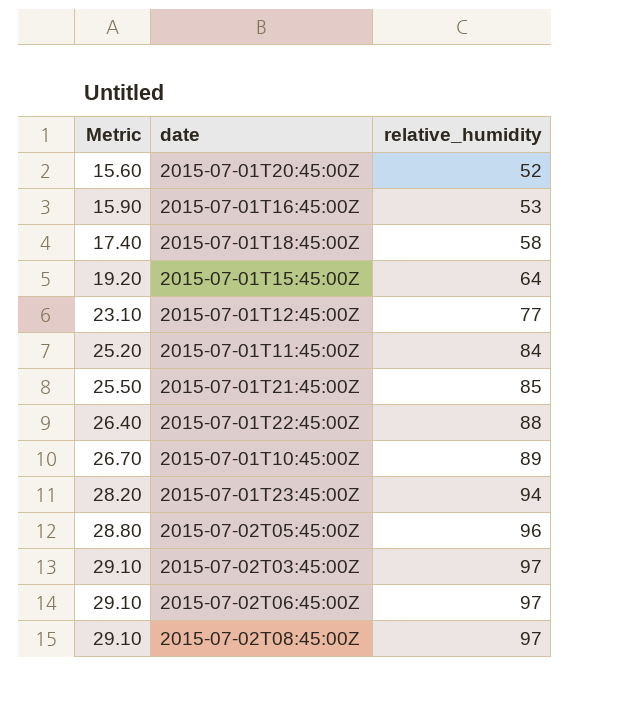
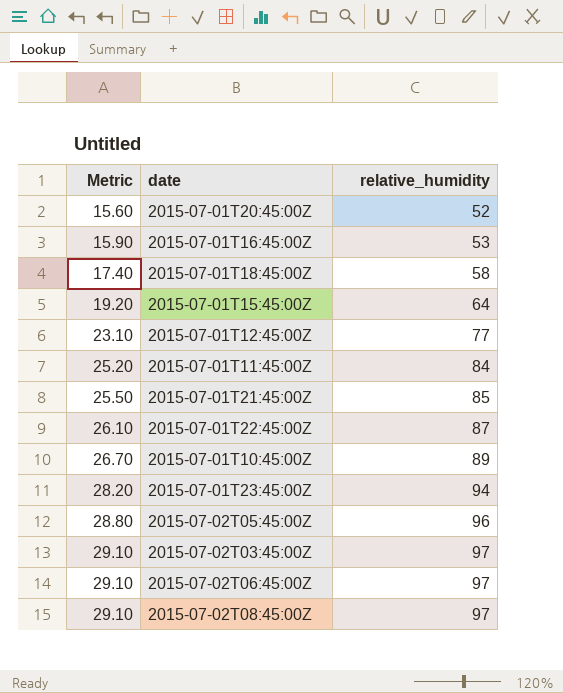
2015-07-01T22:45:00Z | Metric: 26.40 -> 26.10
2015-07-01T22:45:00Z | relative_humidity: 88 -> 87

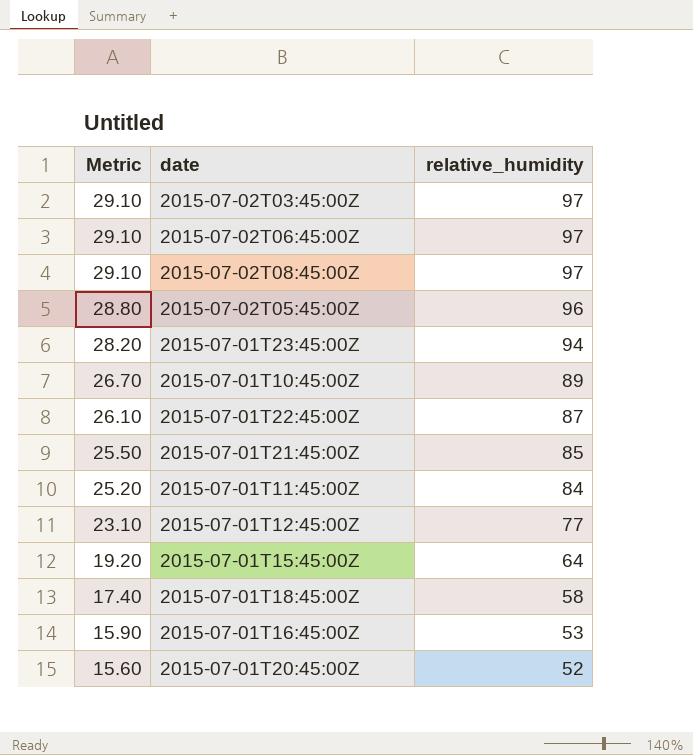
row order: Metric ascending -> Metric descending

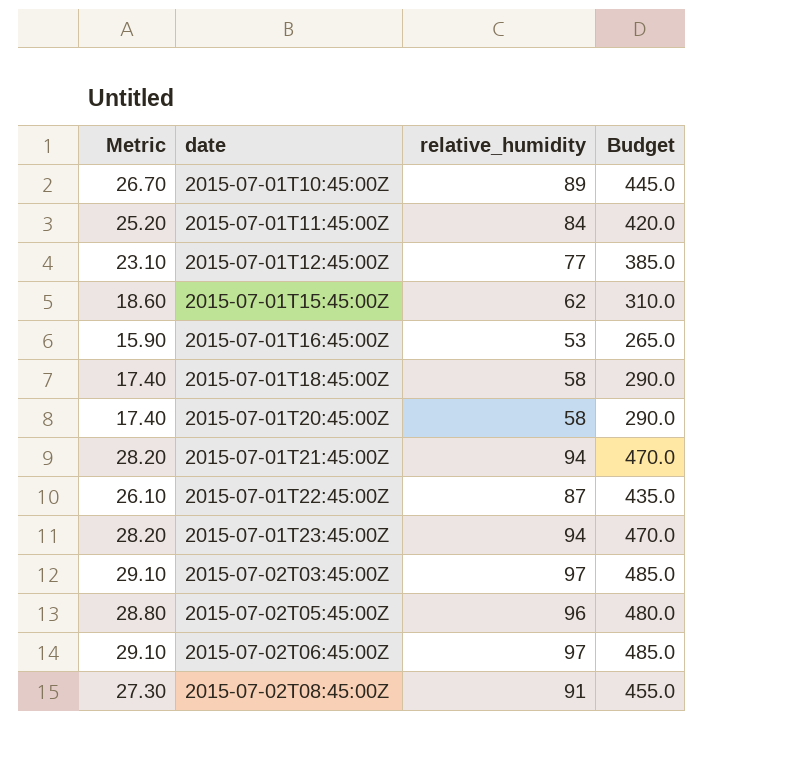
row order: Metric descending -> date ascending
column Budget | formula: none -> [relative_humidity] * 5
2015-07-01T15:45:00Z | Metric: 19.20 -> 18.60
2015-07-01T15:45:00Z | relative_humidity: 64 -> 62
2015-07-01T20:45:00Z | Metric: 15.60 -> 17.40
2015-07-01T20:45:00Z | relative_humidity: 52 -> 58
2015-07-01T21:45:00Z | Metric: 25.50 -> 28.20
2015-07-01T21:45:00Z | relative_humidity: 85 -> 94
2015-07-02T08:45:00Z | Metric: 29.10 -> 27.30
2015-07-02T08:45:00Z | relative_humidity: 97 -> 91

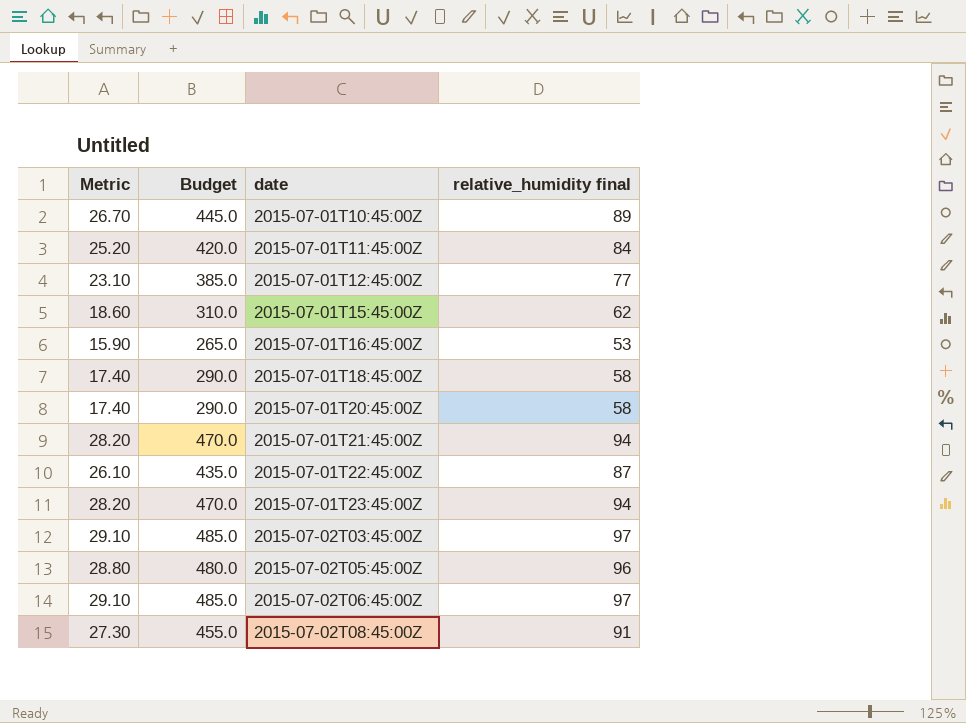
column Budget | position: 4 -> 2
column name: relative_humidity -> relative_humidity final

